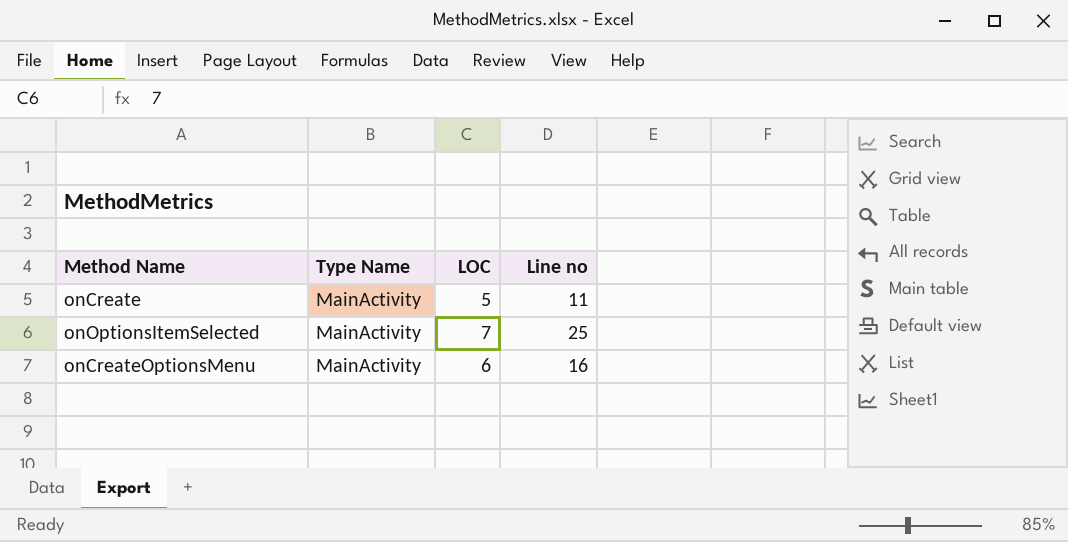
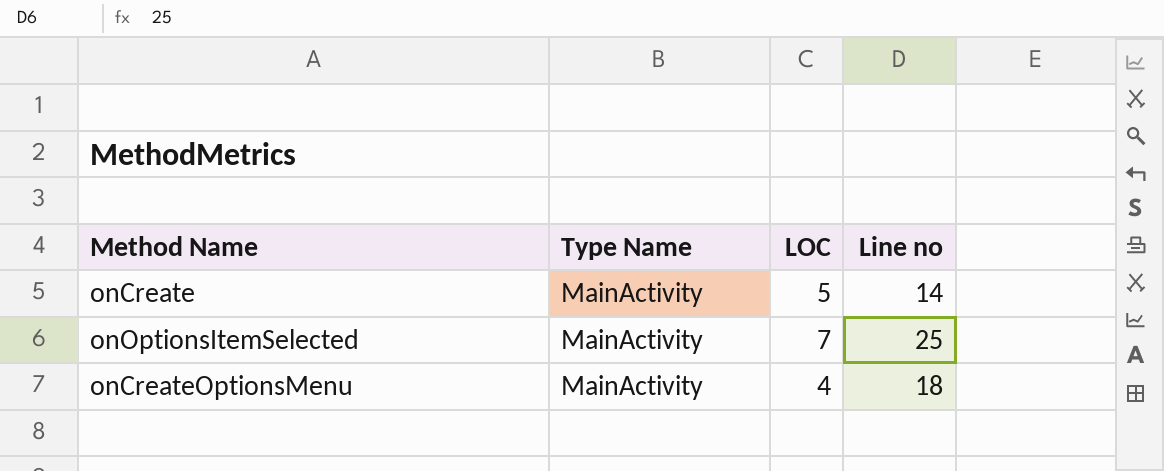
onCreate | Line no: 11 -> 14
onCreateOptionsMenu | LOC: 6 -> 4
onCreateOptionsMenu | Line no: 16 -> 18

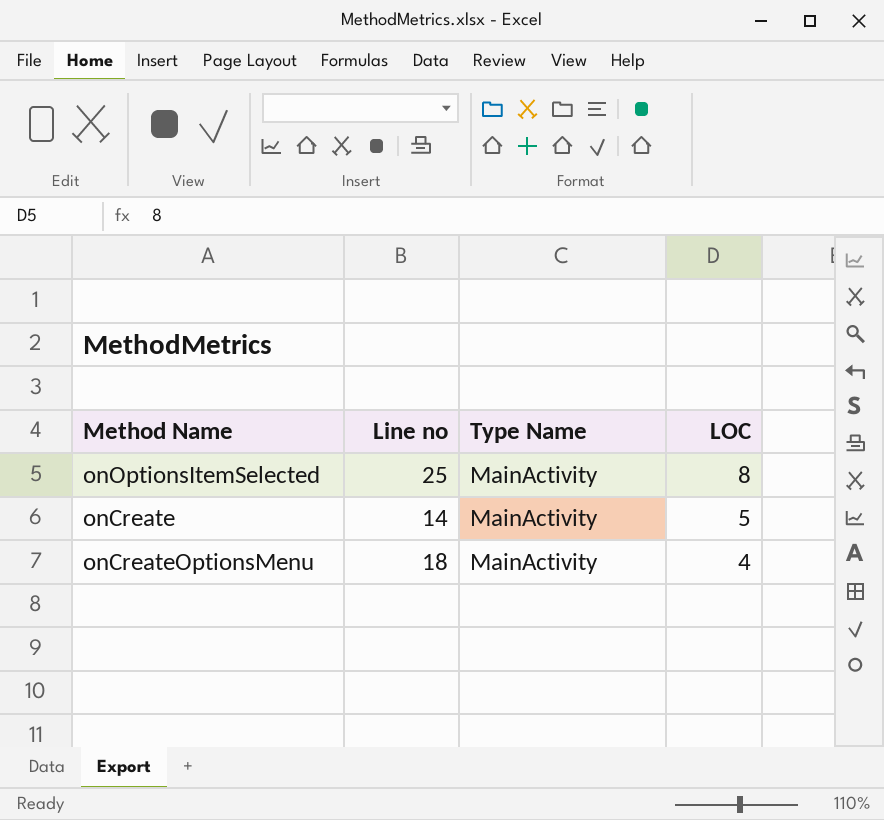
row order: none -> LOC descending
column Line no | position: 4 -> 2
onOptionsItemSelected | LOC: 7 -> 8

